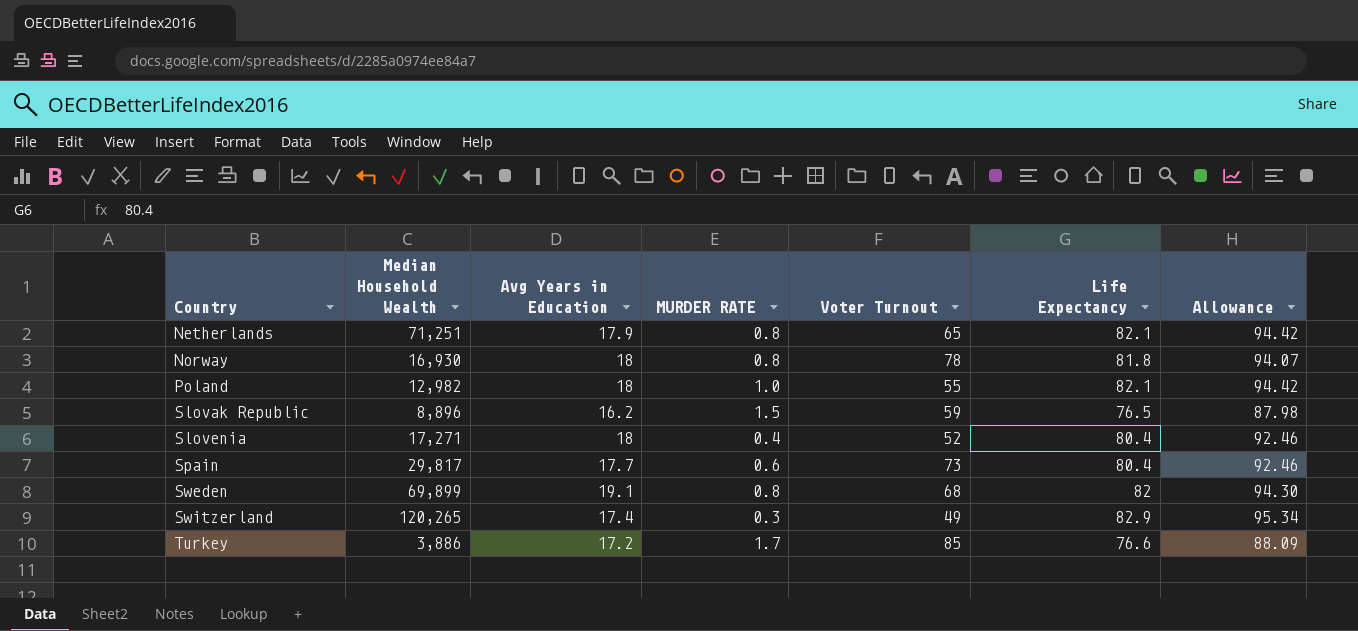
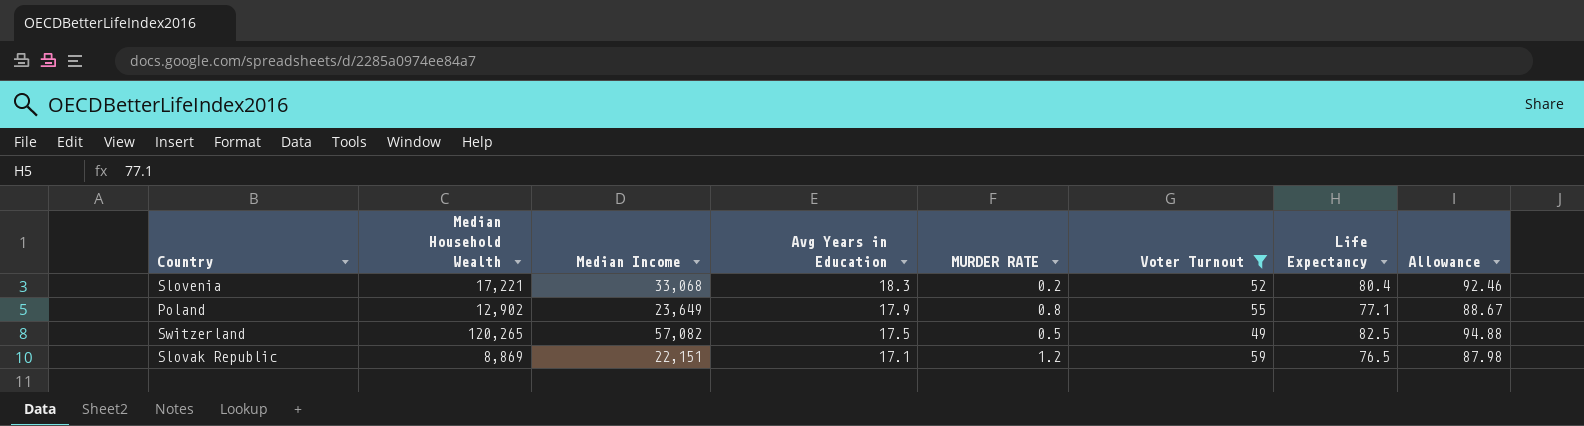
filter: none -> Voter Turnout <= 59
row order: Country ascending -> Avg Years in Education descending
column Median Income | position: none -> 3
Slovenia | Median Household Wealth: 17,271 -> 17,221
Slovenia | Avg Years in Education: 18 -> 18.3
Slovenia | MURDER RATE: 0.4 -> 0.2
Poland | Median Household Wealth: 12,982 -> 12,902
Poland | Avg Years in Education: 18 -> 17.9
Poland | MURDER RATE: 1.0 -> 0.8
Poland | Life Expectancy: 82.1 -> 77.1
Poland | Allowance: 94.42 -> 88.67
Switzerland | Avg Years in Education: 17.4 -> 17.5
Switzerland | MURDER RATE: 0.3 -> 0.5
Switzerland | Life Expectancy: 82.9 -> 82.5
Switzerland | Allowance: 95.34 -> 94.88
Slovak Republic | Median Household Wealth: 8,896 -> 8,869
Slovak Republic | Avg Years in Education: 16.2 -> 17.1
Slovak Republic | MURDER RATE: 1.5 -> 1.2

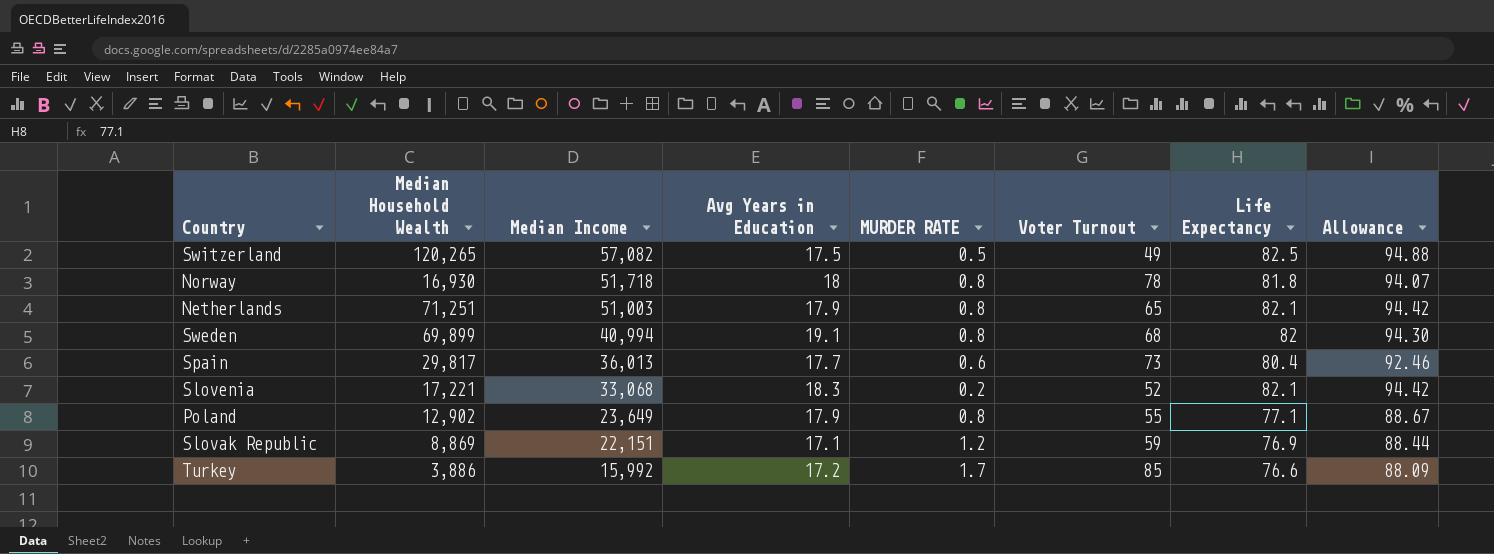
filter: Voter Turnout <= 59 -> none
row order: Avg Years in Education descending -> Median Income descending
Slovenia | Life Expectancy: 80.4 -> 82.1
Slovenia | Allowance: 92.46 -> 94.42
Slovak Republic | Life Expectancy: 76.5 -> 76.9
Slovak Republic | Allowance: 87.98 -> 88.44

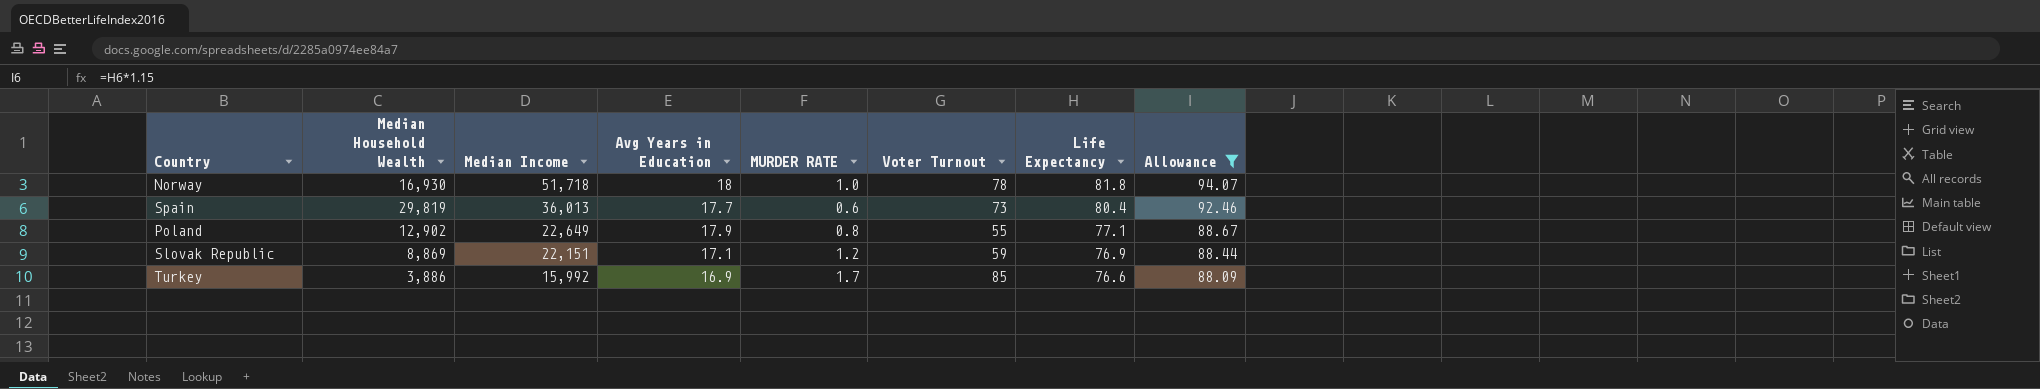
filter: none -> Allowance <= 94.07
Norway | MURDER RATE: 0.8 -> 1.0
Spain | Median Household Wealth: 29,817 -> 29,819
Poland | Median Income: 23,649 -> 22,649
Turkey | Avg Years in Education: 17.2 -> 16.9

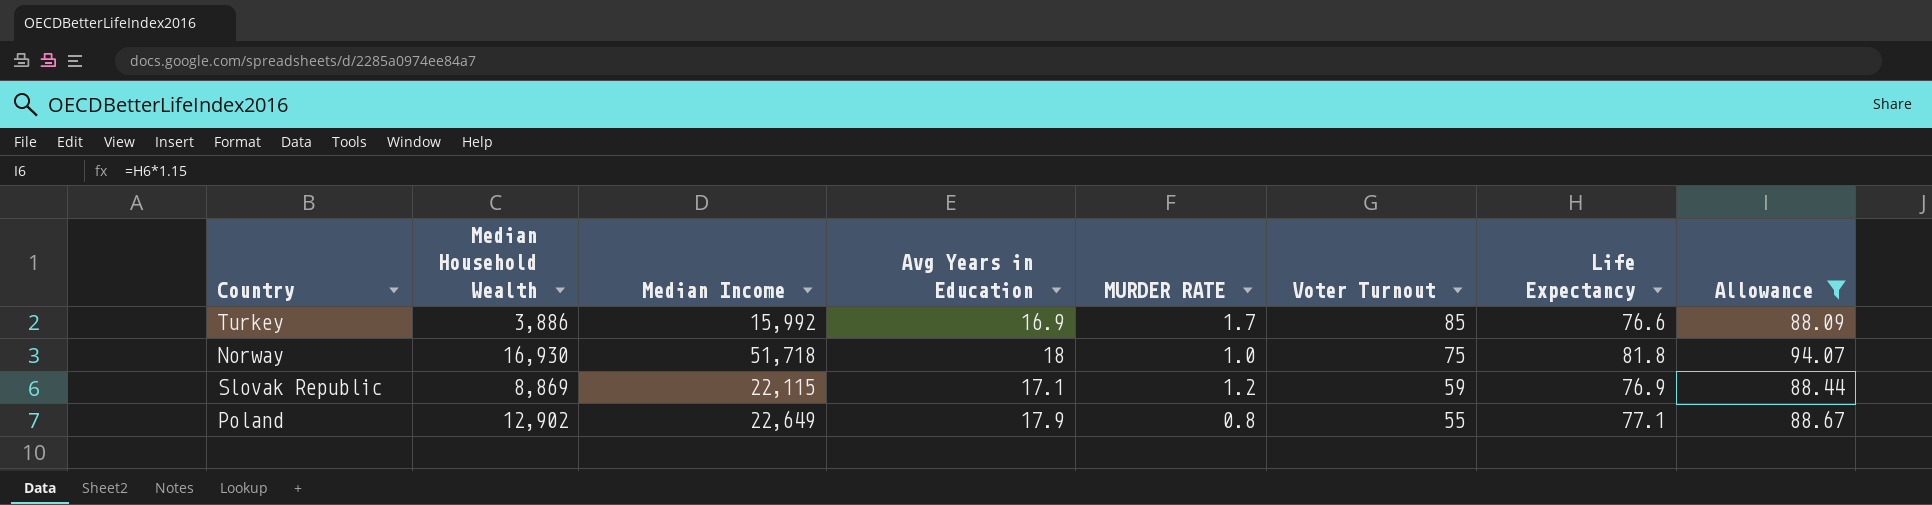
row order: Median Income descending -> Voter Turnout descending
row Spain: 29,819 | 36,013 | 17.7 | 0.6 | 73 | 80.4 | 92.46 -> none
Norway | Voter Turnout: 78 -> 75
Slovak Republic | Median Income: 22,151 -> 22,115

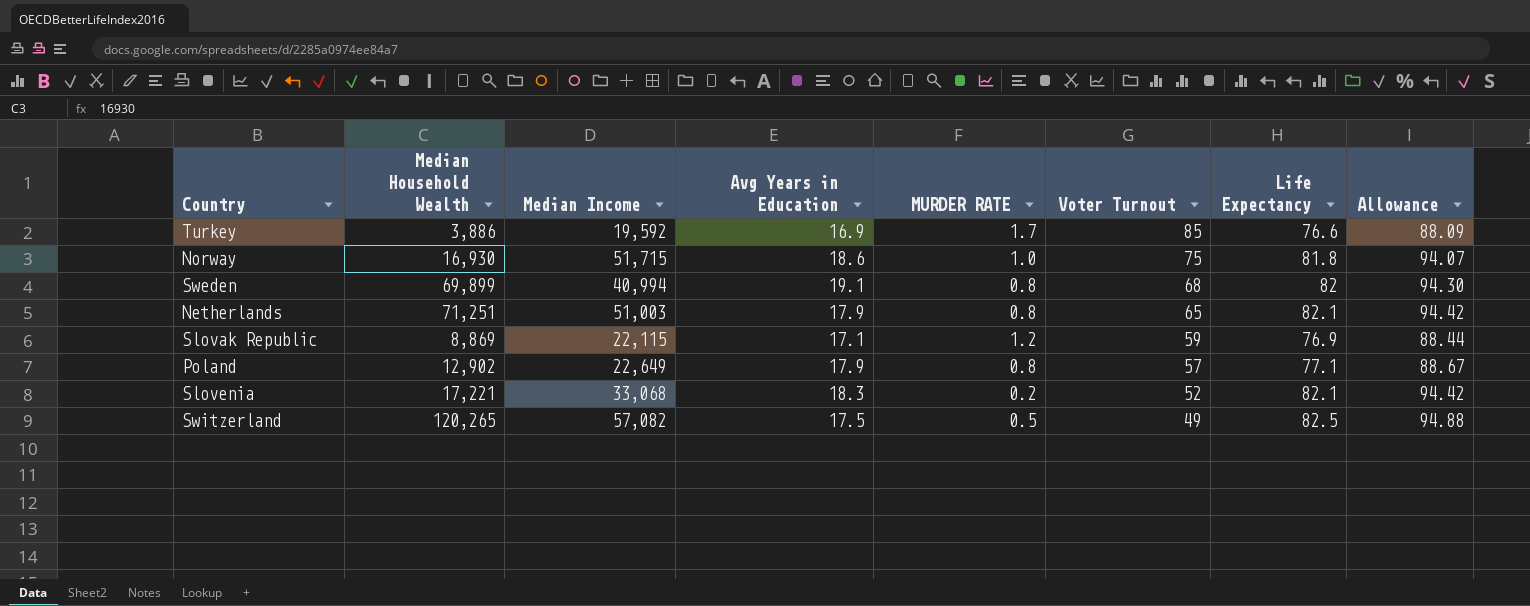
filter: Allowance <= 94.07 -> none
Turkey | Median Income: 15,992 -> 19,592
Norway | Median Income: 51,718 -> 51,715
Norway | Avg Years in Education: 18 -> 18.6
Poland | Voter Turnout: 55 -> 57

